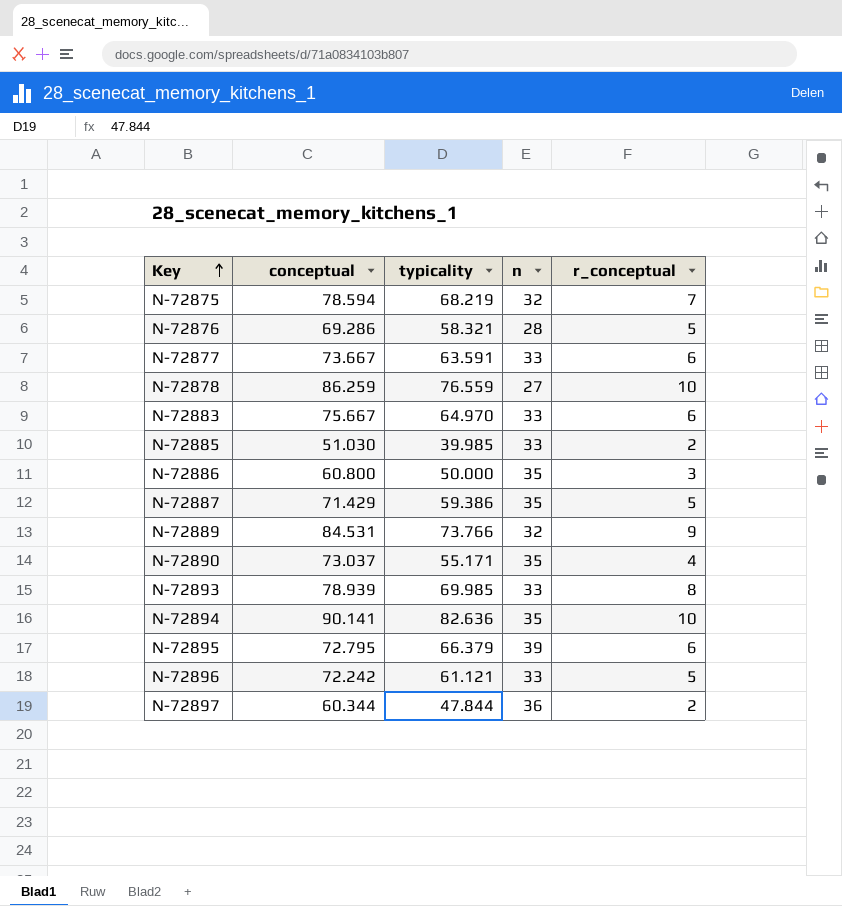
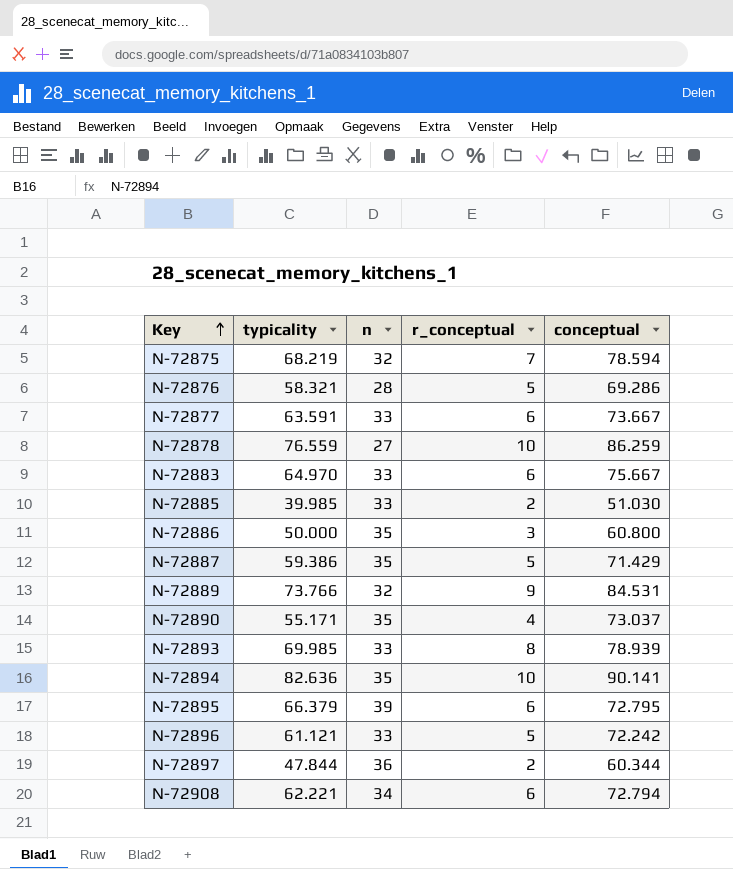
column conceptual | position: 2 -> 5
row N-72908: none -> 62.221 | 34 | 6 | 72.794

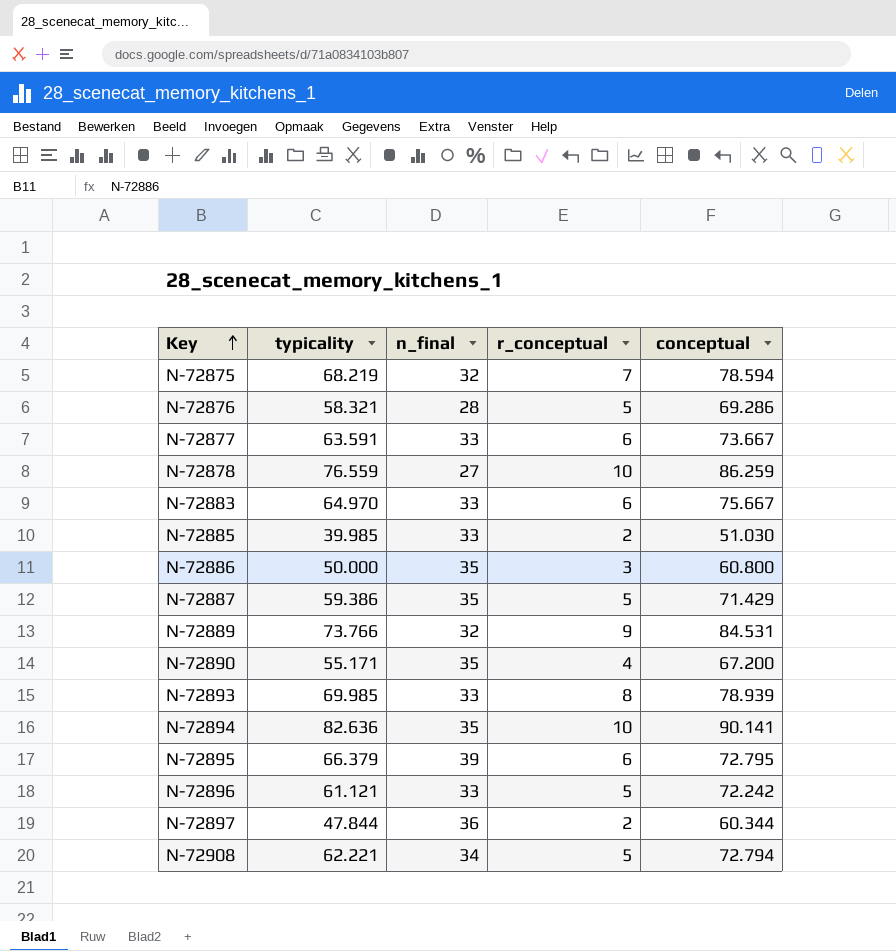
column name: n -> n_final
N-72890 | conceptual: 73.037 -> 67.200
N-72908 | r_conceptual: 6 -> 5

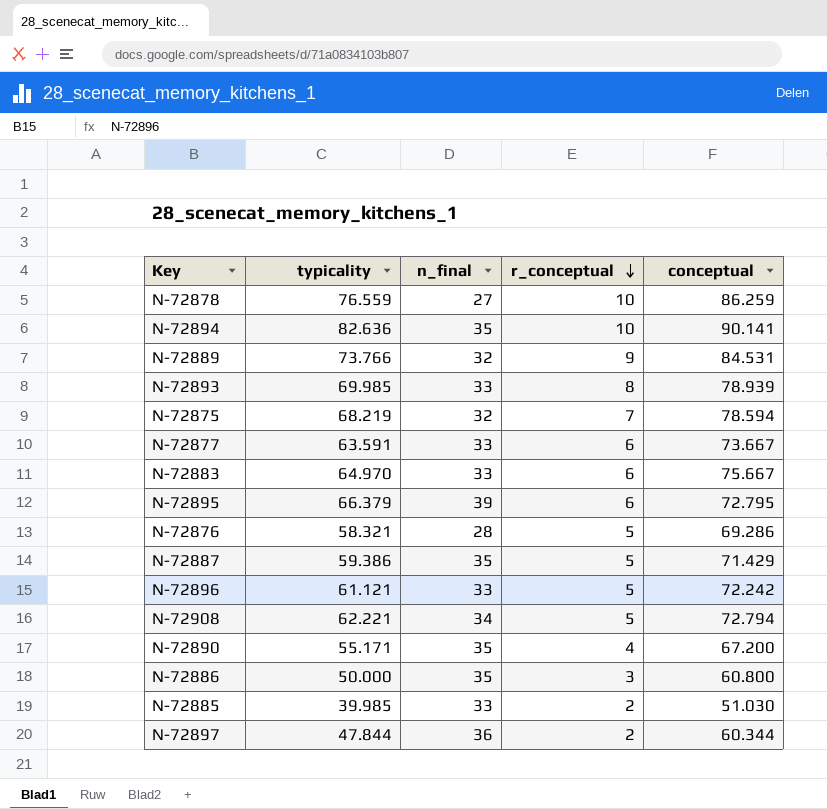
row order: Key ascending -> r_conceptual descending

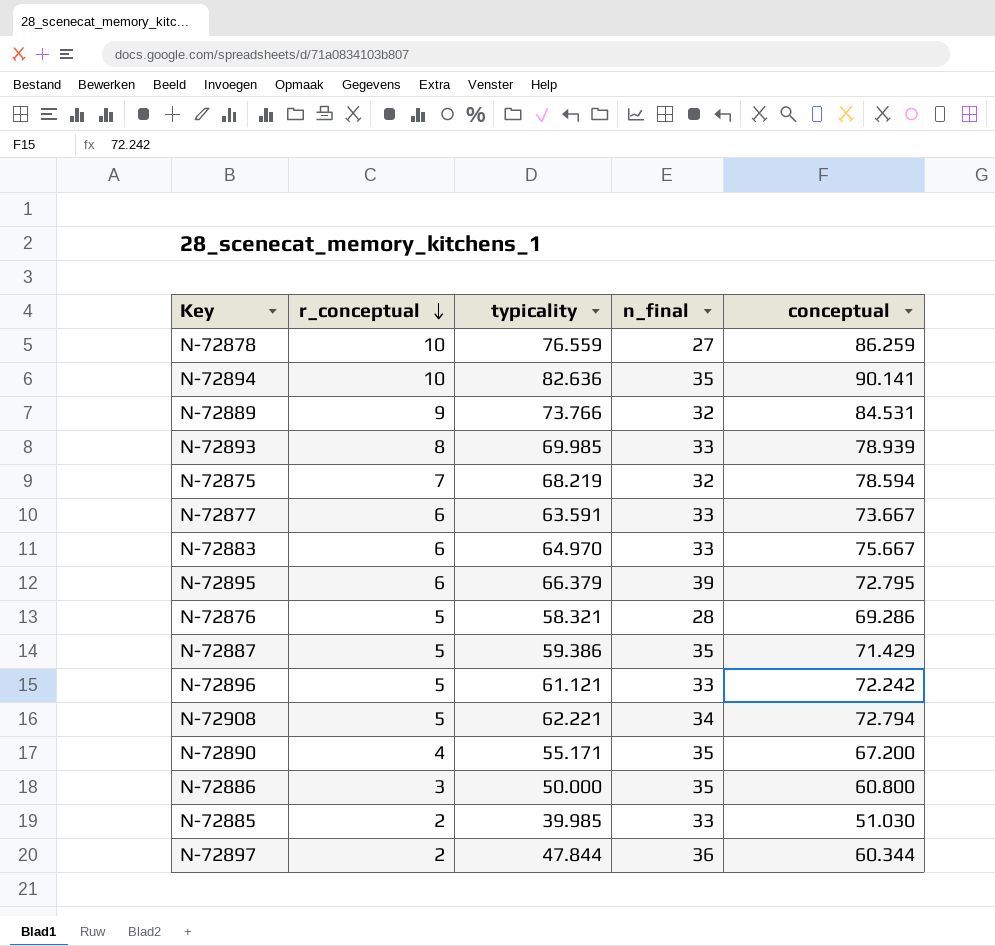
column r_conceptual | position: 4 -> 2

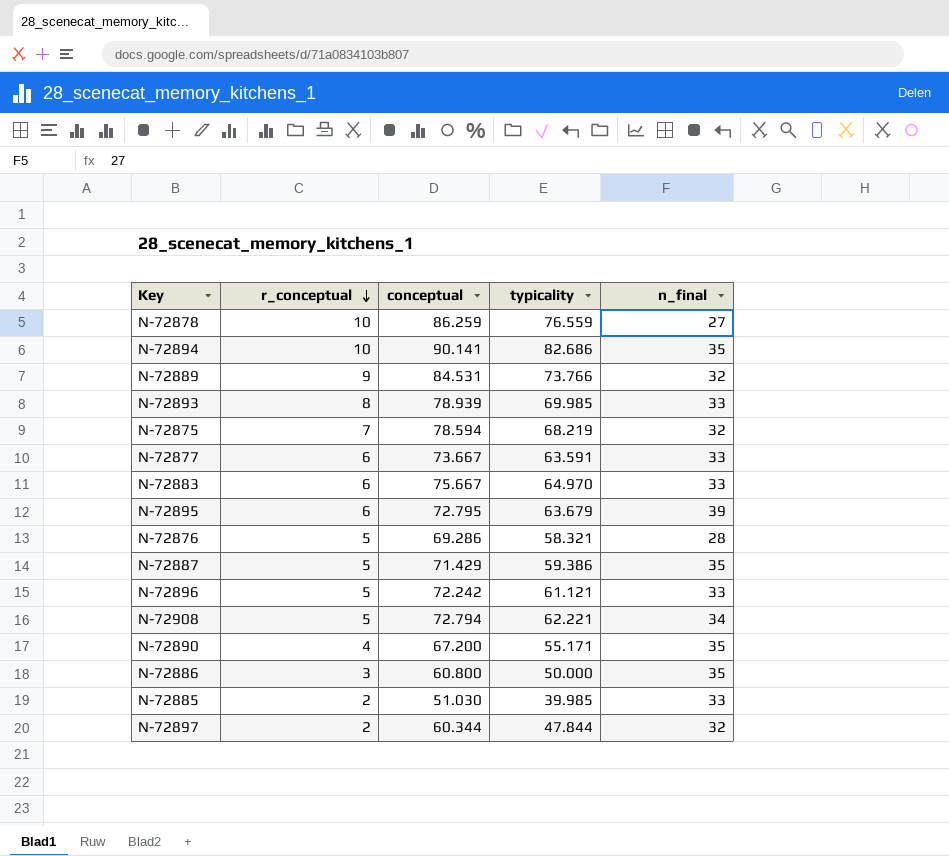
column conceptual | position: 5 -> 3
N-72894 | typicality: 82.636 -> 82.686
N-72895 | typicality: 66.379 -> 63.679
N-72897 | n_final: 36 -> 32

